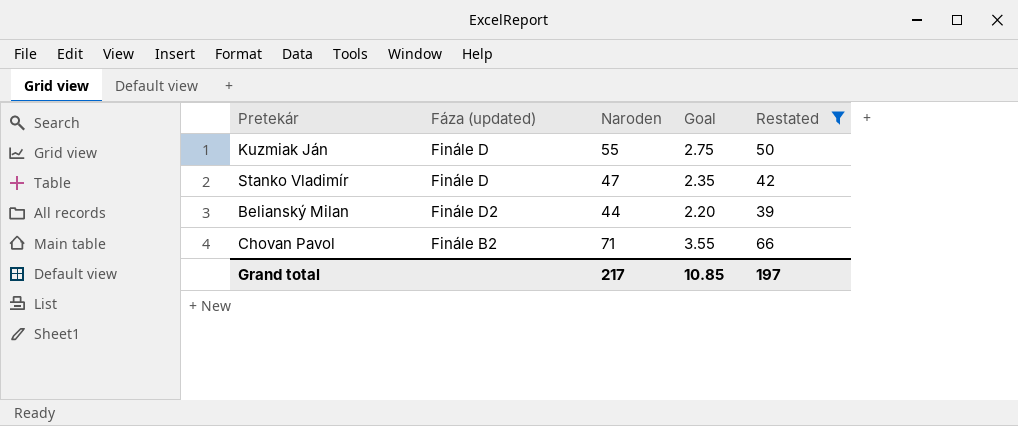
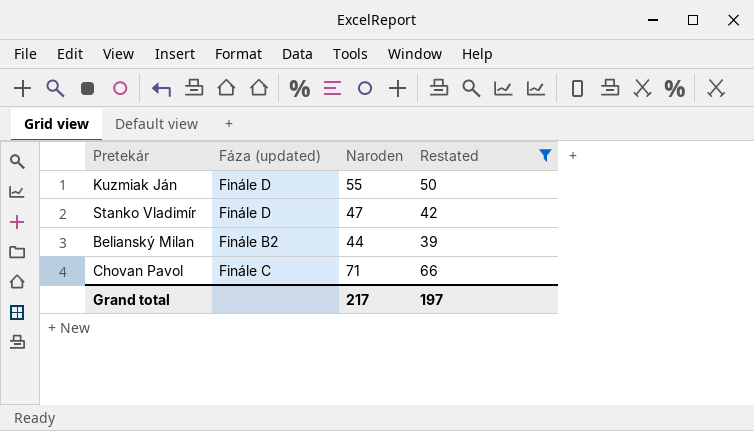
column Goal | formula: [Naroden] * 0.05 -> none
Belianský Milan | Fáza (updated): Finále D2 -> Finále B2
Chovan Pavol | Fáza (updated): Finále B2 -> Finále C

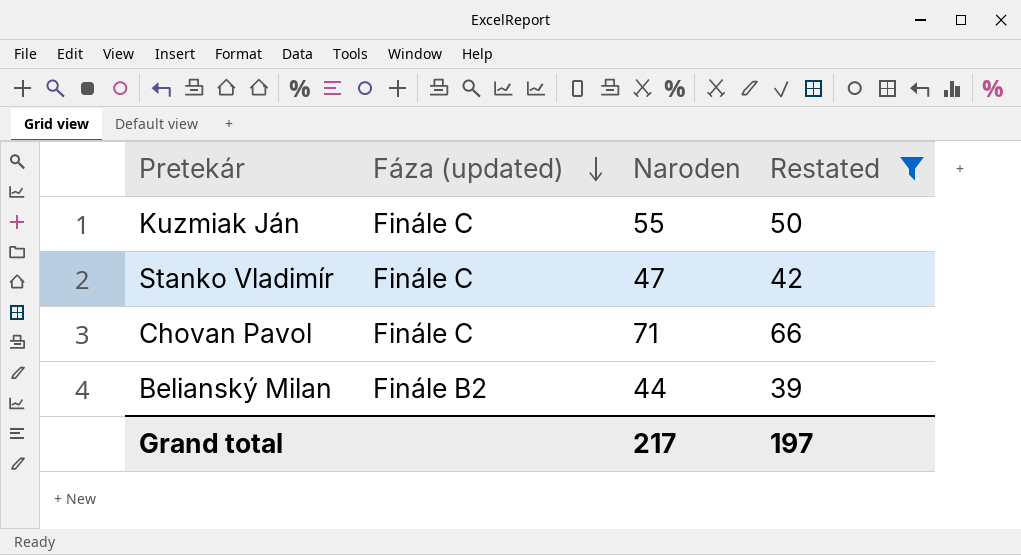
row order: none -> Fáza (updated) descending
Kuzmiak Ján | Fáza (updated): Finále D -> Finále C
Stanko Vladimír | Fáza (updated): Finále D -> Finále C

